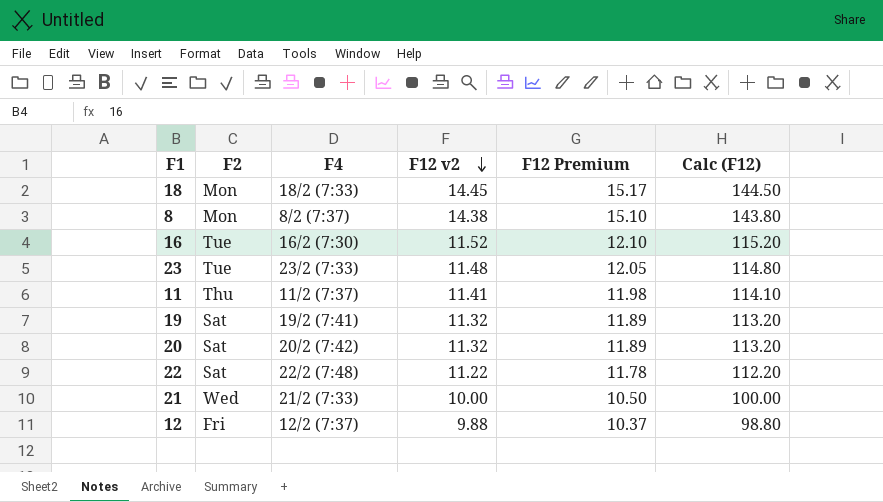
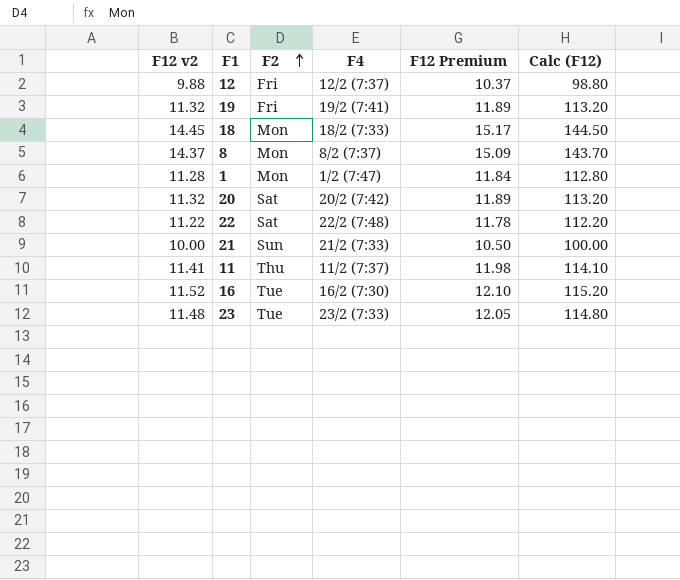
row order: F12 v2 descending -> F2 ascending
column F12 v2 | position: 4 -> 1
19 | F2: Sat -> Fri
8 | F12 v2: 14.38 -> 14.37
8 | F12 Premium: 15.10 -> 15.09
8 | Calc (F12): 143.80 -> 143.70
row 1: none -> 11.28 | Mon | 1/2 (7:47) | 11.84 | 112.80
21 | F2: Wed -> Sun

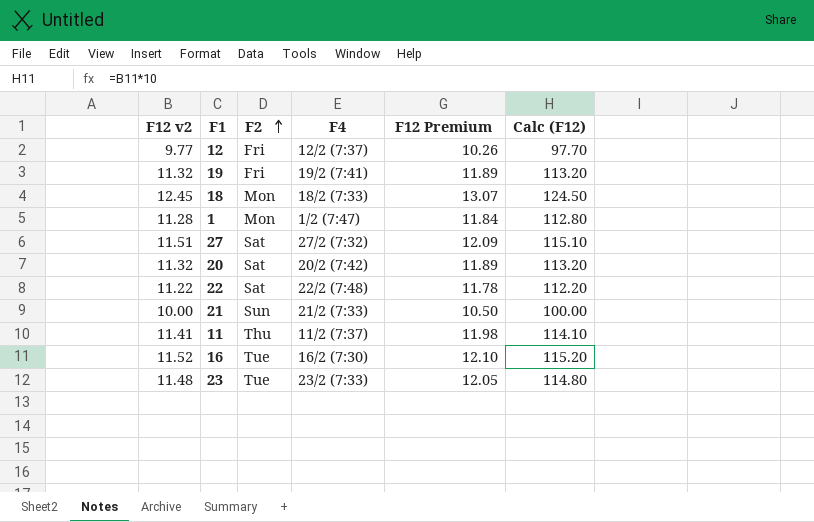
row 8: 14.37 | Mon | 8/2 (7:37) | 15.09 | 143.70 -> none
12 | F12 v2: 9.88 -> 9.77
12 | F12 Premium: 10.37 -> 10.26
12 | Calc (F12): 98.80 -> 97.70
18 | F12 v2: 14.45 -> 12.45
18 | F12 Premium: 15.17 -> 13.07
18 | Calc (F12): 144.50 -> 124.50
row 27: none -> 11.51 | Sat | 27/2 (7:32) | 12.09 | 115.10

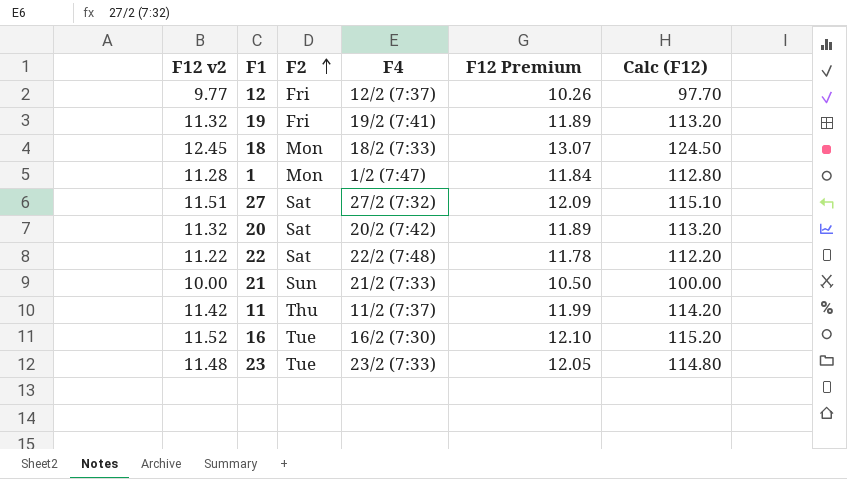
11 | F12 v2: 11.41 -> 11.42
11 | F12 Premium: 11.98 -> 11.99
11 | Calc (F12): 114.10 -> 114.20

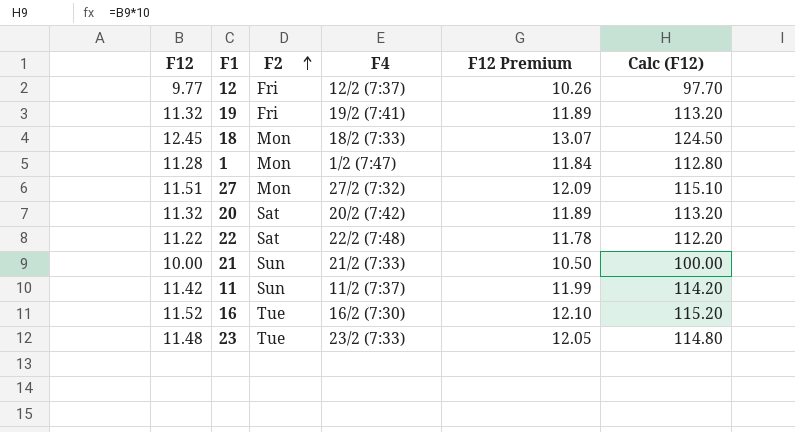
column name: F12 v2 -> F12
27 | F2: Sat -> Mon
11 | F2: Thu -> Sun

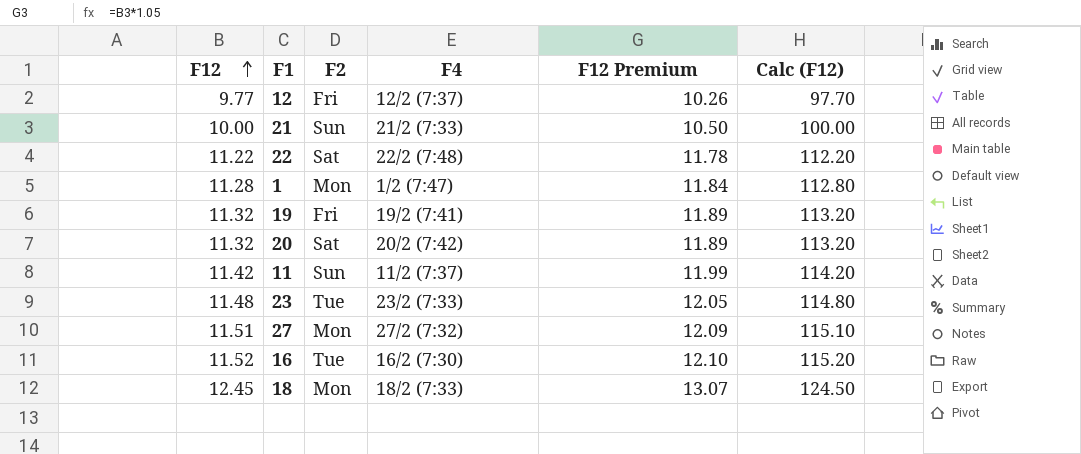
row order: F2 ascending -> F12 ascending

